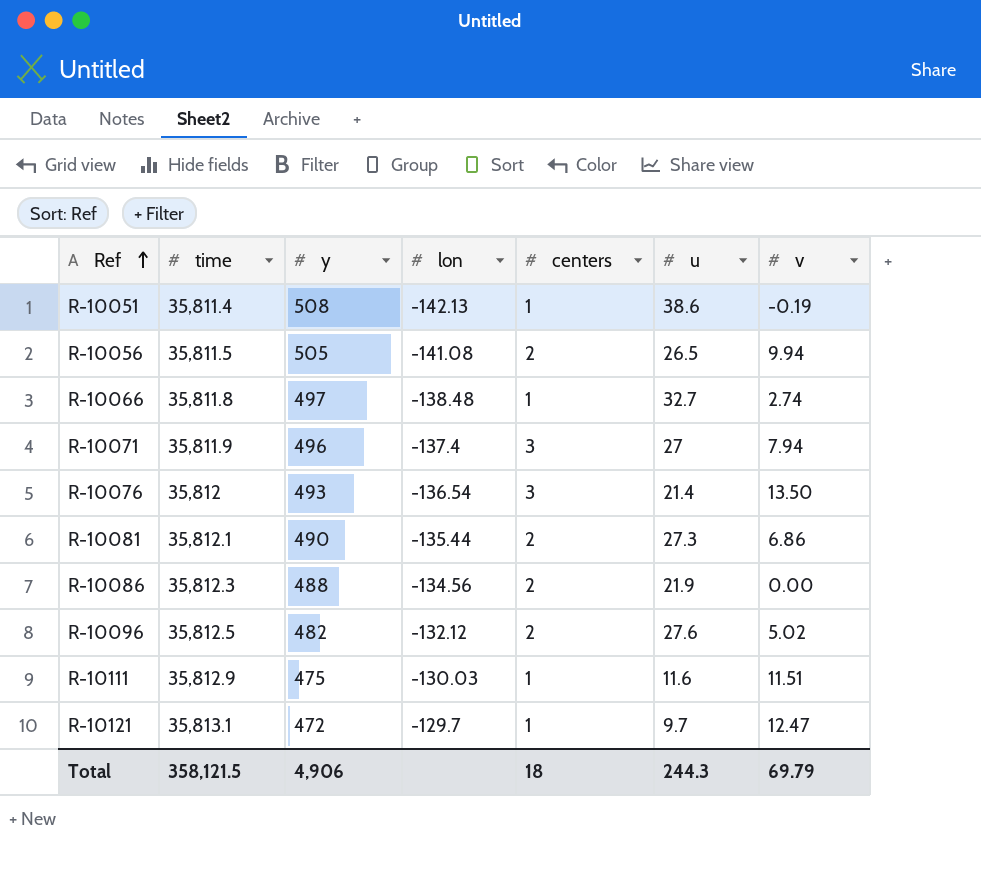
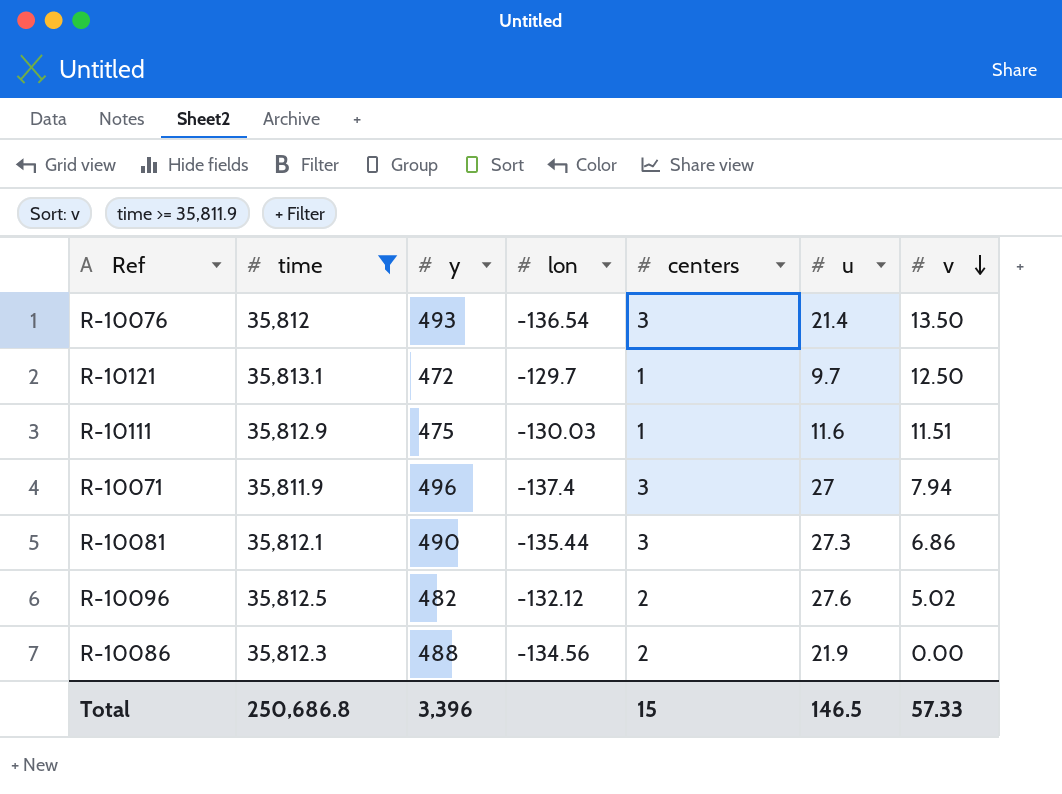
filter: none -> time >= 35,811.9
row order: Ref ascending -> v descending
R-10121 | v: 12.47 -> 12.50
R-10081 | centers: 2 -> 3
Total | time: 358,121.5 -> 250,686.8
Total | y: 4,906 -> 3,396
Total | centers: 18 -> 15
Total | u: 244.3 -> 146.5
Total | v: 69.79 -> 57.33

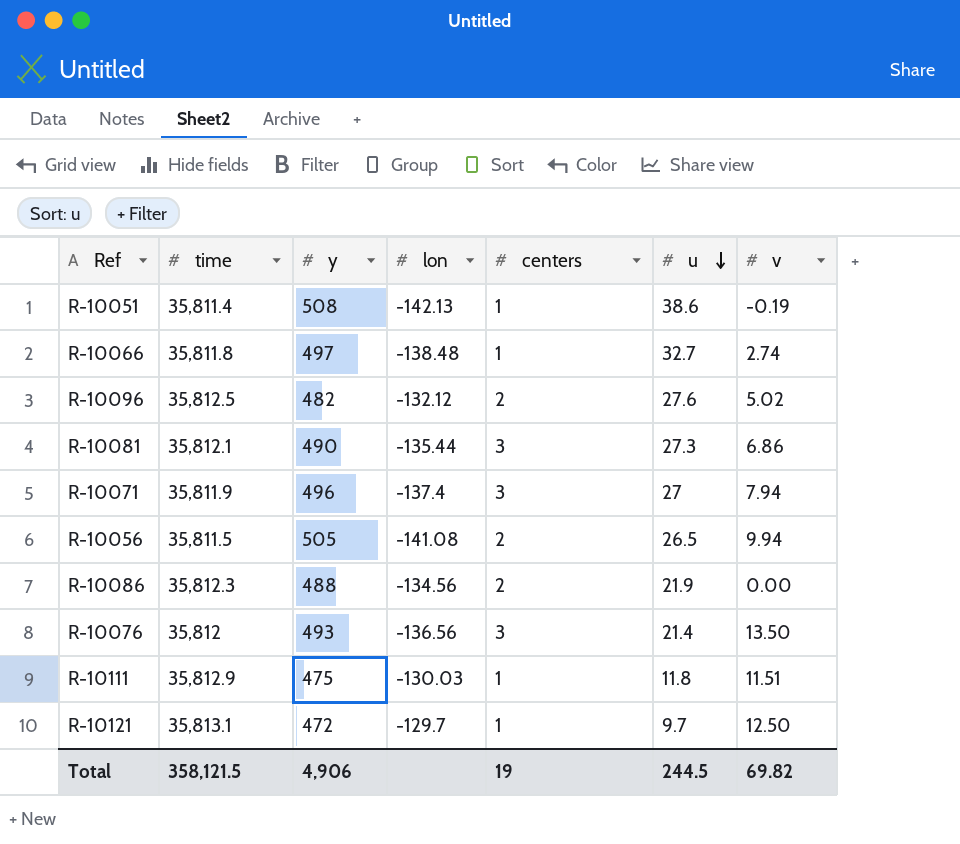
filter: time >= 35,811.9 -> none
row order: v descending -> u descending
R-10076 | lon: -136.54 -> -136.56
R-10111 | u: 11.6 -> 11.8
Total | time: 250,686.8 -> 358,121.5
Total | y: 3,396 -> 4,906
Total | centers: 15 -> 19
Total | u: 146.5 -> 244.5
Total | v: 57.33 -> 69.82

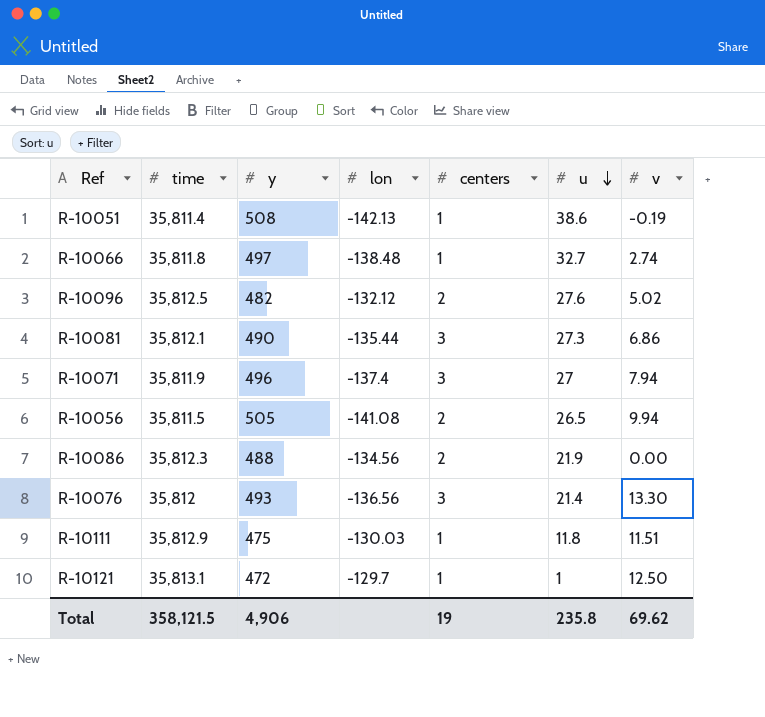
R-10076 | v: 13.50 -> 13.30
R-10121 | u: 9.7 -> 1
Total | u: 244.5 -> 235.8
Total | v: 69.82 -> 69.62

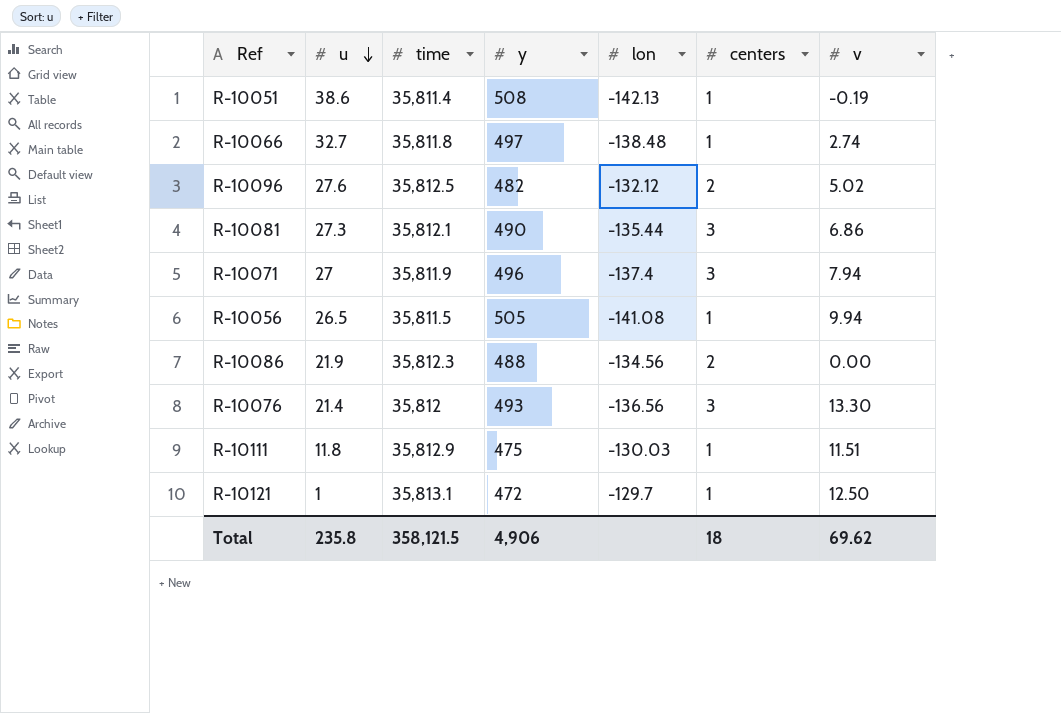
column u | position: 6 -> 2
R-10056 | centers: 2 -> 1
Total | centers: 19 -> 18

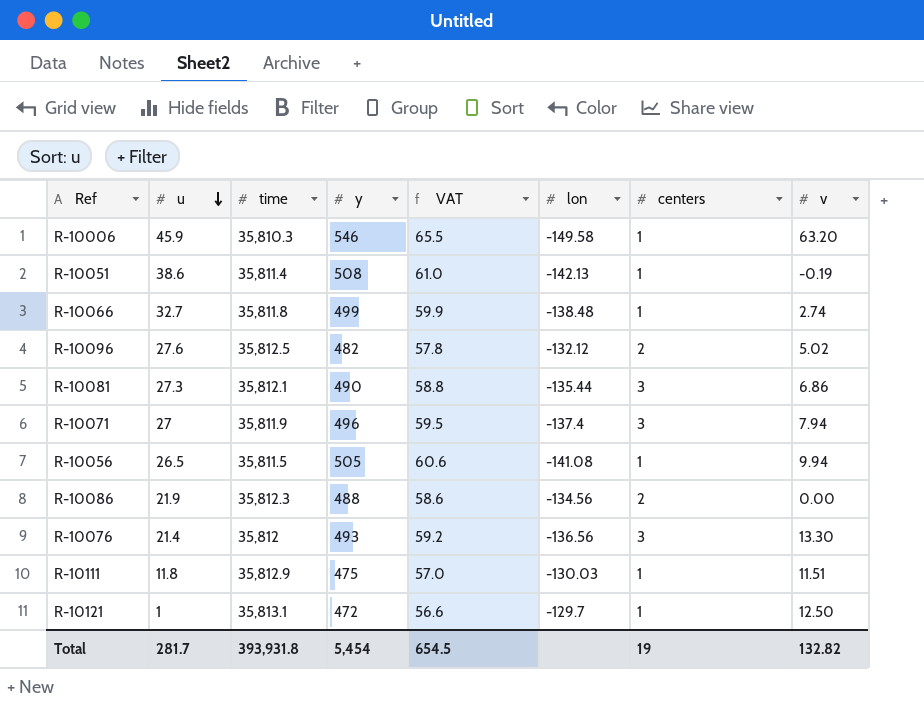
column VAT | formula: none -> [y] * 0.12
row R-10006: none -> 45.9 | 35,810.3 | 546 | 65.5 | -149.58 | 1 | 63.20
R-10066 | y: 497 -> 499
Total | u: 235.8 -> 281.7
Total | time: 358,121.5 -> 393,931.8
Total | y: 4,906 -> 5,454
Total | centers: 18 -> 19
Total | v: 69.62 -> 132.82

